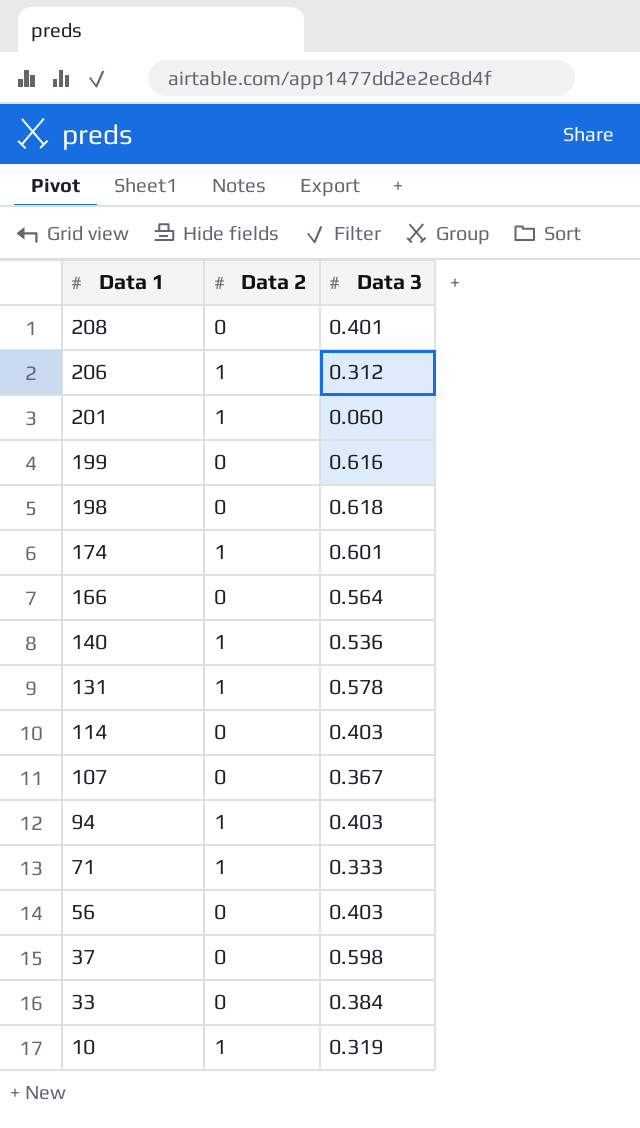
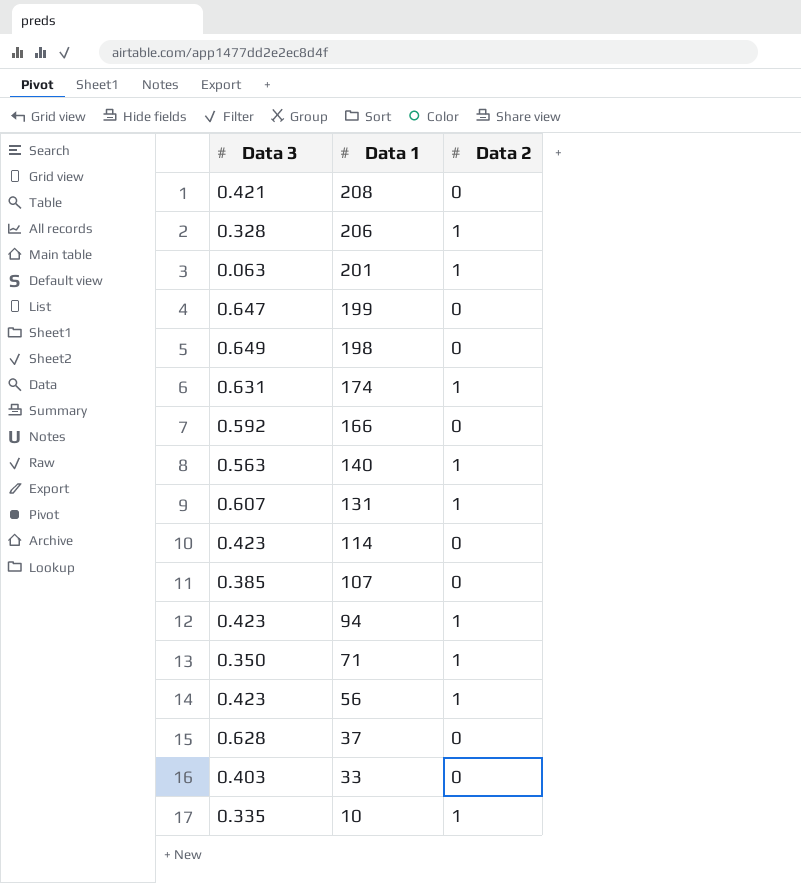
column Data 3 | position: 3 -> 1
208 | Data 3: 0.401 -> 0.421
206 | Data 3: 0.312 -> 0.328
201 | Data 3: 0.060 -> 0.063
199 | Data 3: 0.616 -> 0.647
198 | Data 3: 0.618 -> 0.649
174 | Data 3: 0.601 -> 0.631
166 | Data 3: 0.564 -> 0.592
140 | Data 3: 0.536 -> 0.563
131 | Data 3: 0.578 -> 0.607
114 | Data 3: 0.403 -> 0.423
107 | Data 3: 0.367 -> 0.385
94 | Data 3: 0.403 -> 0.423
71 | Data 3: 0.333 -> 0.350
56 | Data 3: 0.403 -> 0.423
56 | Data 2: 0 -> 1
37 | Data 3: 0.598 -> 0.628
33 | Data 3: 0.384 -> 0.403
10 | Data 3: 0.319 -> 0.335

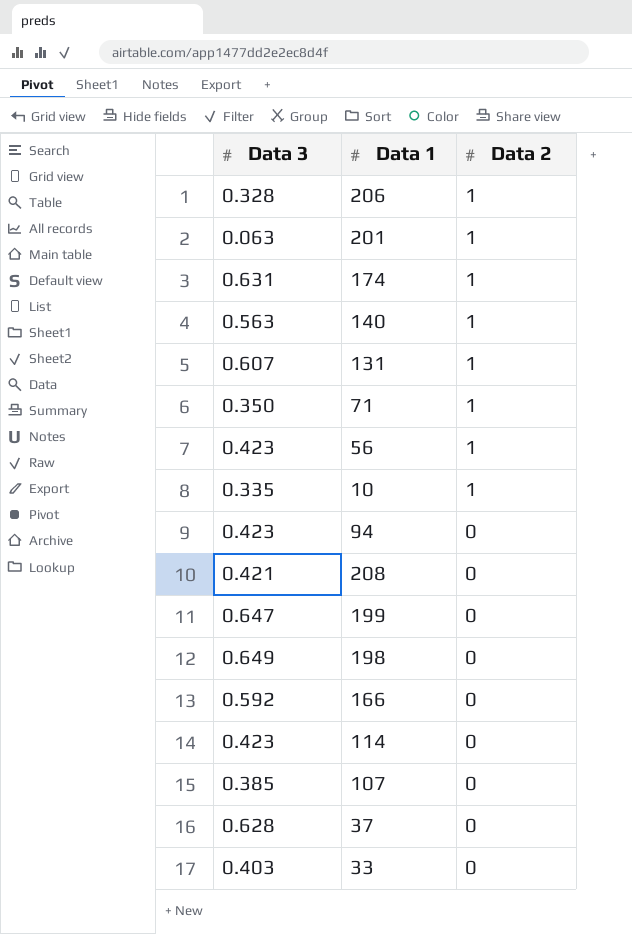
row order: Data 1 descending -> Data 2 descending
94 | Data 2: 1 -> 0

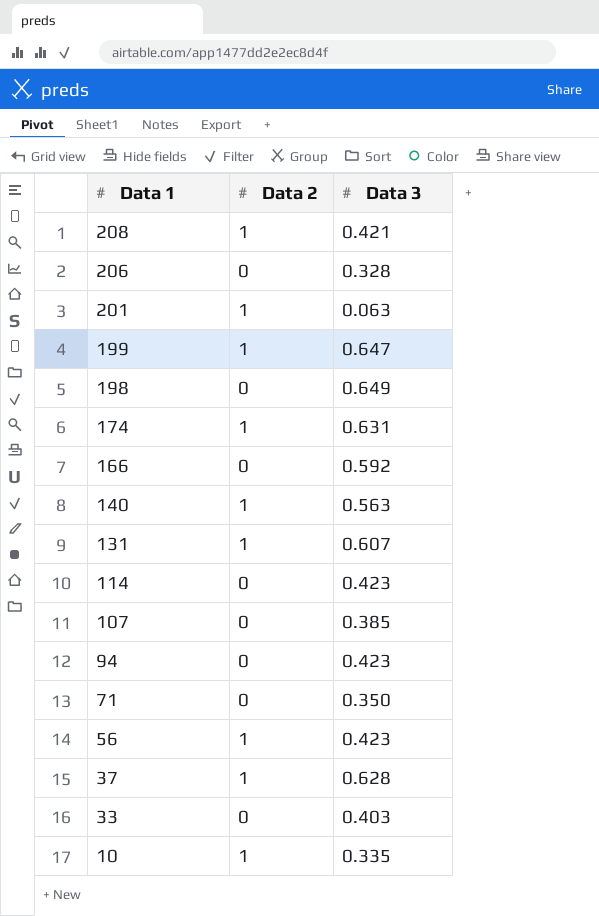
row order: Data 2 descending -> Data 1 descending
column Data 3 | position: 1 -> 3
208 | Data 2: 0 -> 1
206 | Data 2: 1 -> 0
199 | Data 2: 0 -> 1
71 | Data 2: 1 -> 0
37 | Data 2: 0 -> 1

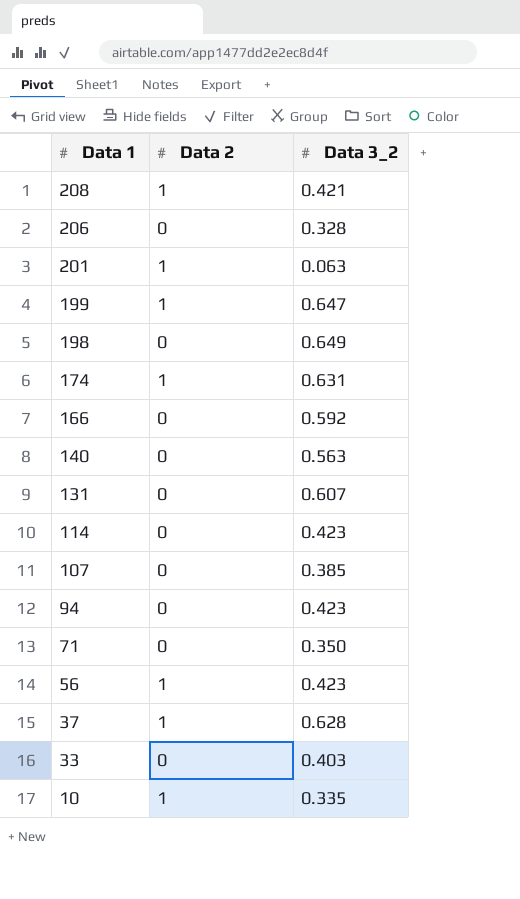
column name: Data 3 -> Data 3_2
140 | Data 2: 1 -> 0
131 | Data 2: 1 -> 0

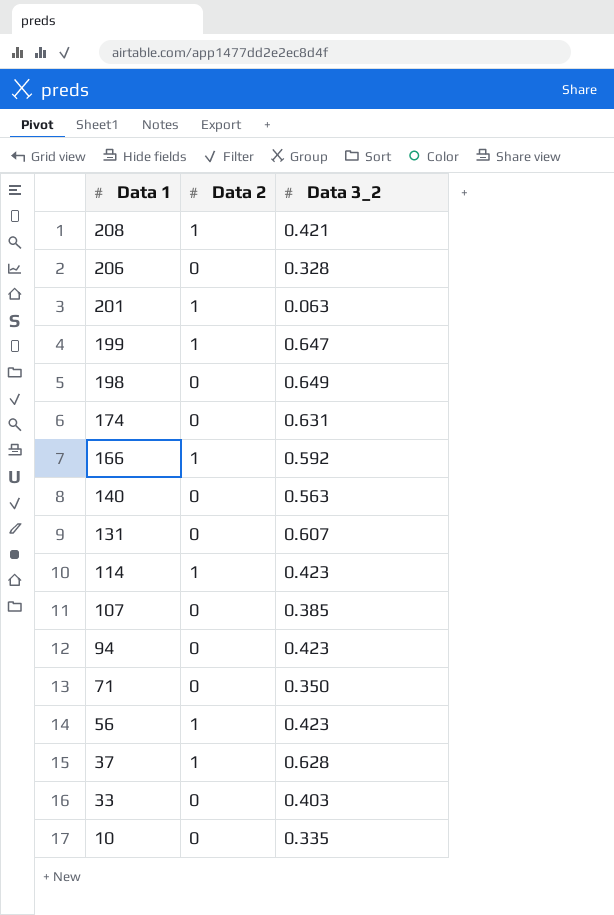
174 | Data 2: 1 -> 0
166 | Data 2: 0 -> 1
114 | Data 2: 0 -> 1
10 | Data 2: 1 -> 0

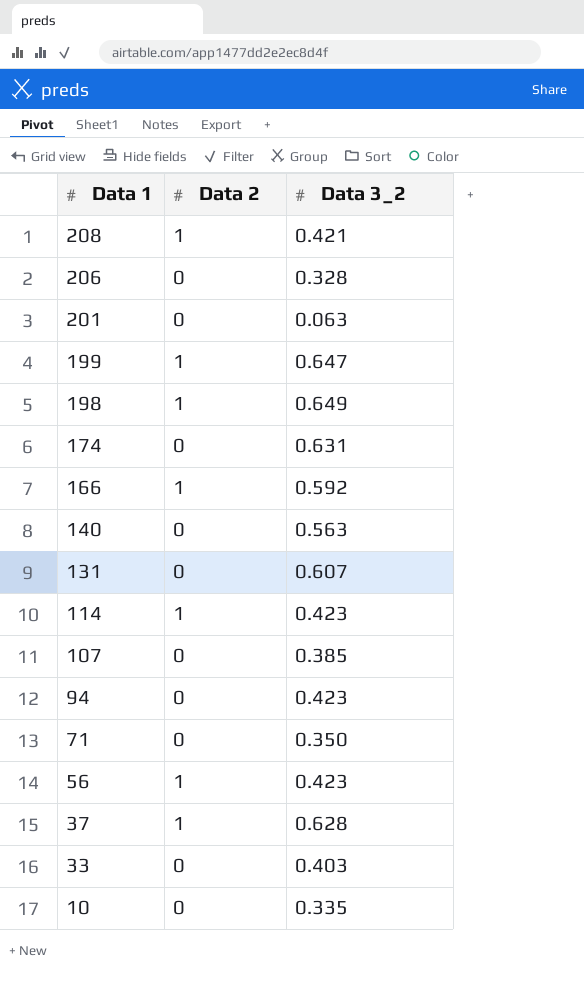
201 | Data 2: 1 -> 0
198 | Data 2: 0 -> 1

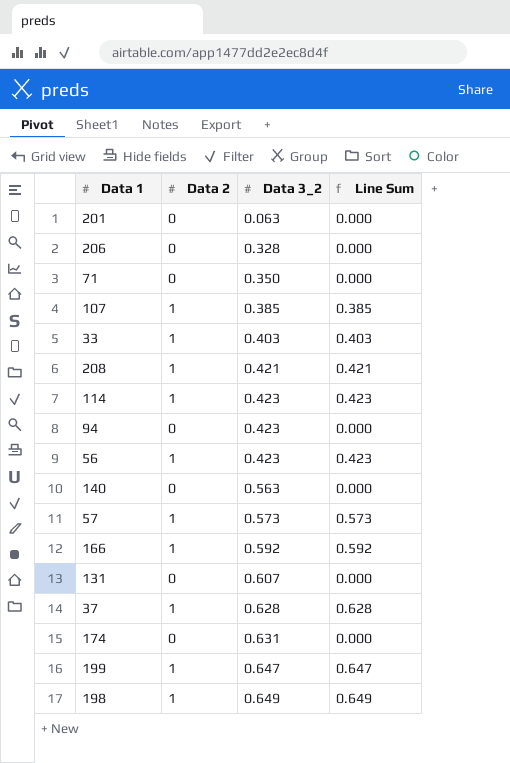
row order: Data 1 descending -> Data 3_2 ascending
column Line Sum | formula: none -> [Data 2] * [Data 3_2]
row 10: 0 | 0.335 -> none
107 | Data 2: 0 -> 1
33 | Data 2: 0 -> 1
row 57: none -> 1 | 0.573 | 0.573

